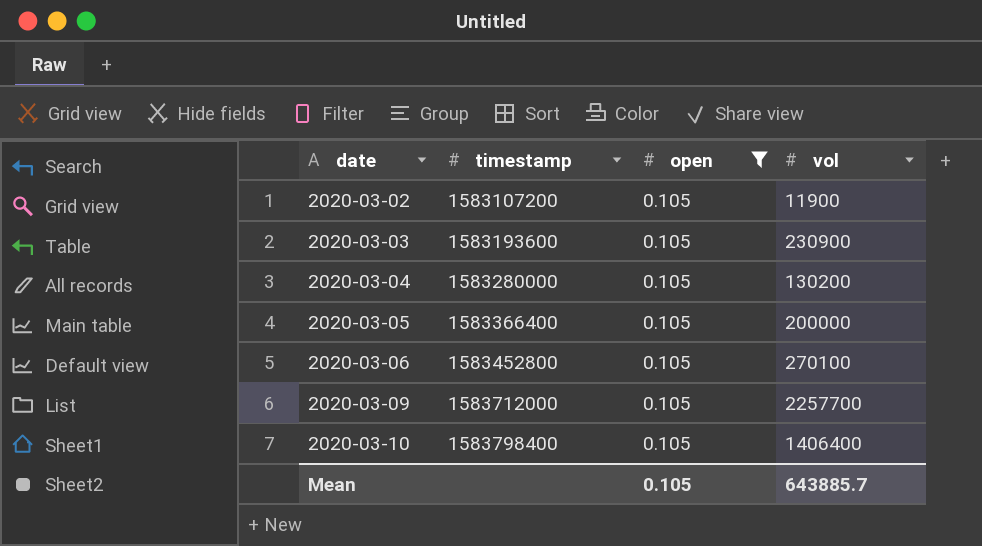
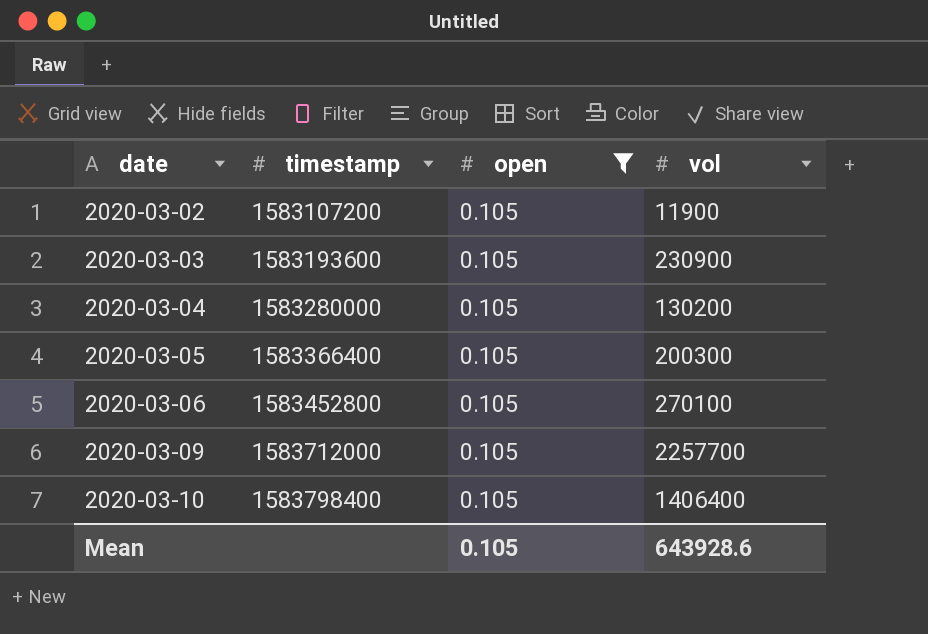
2020-03-05 | vol: 200000 -> 200300
Mean | vol: 643885.7 -> 643928.6

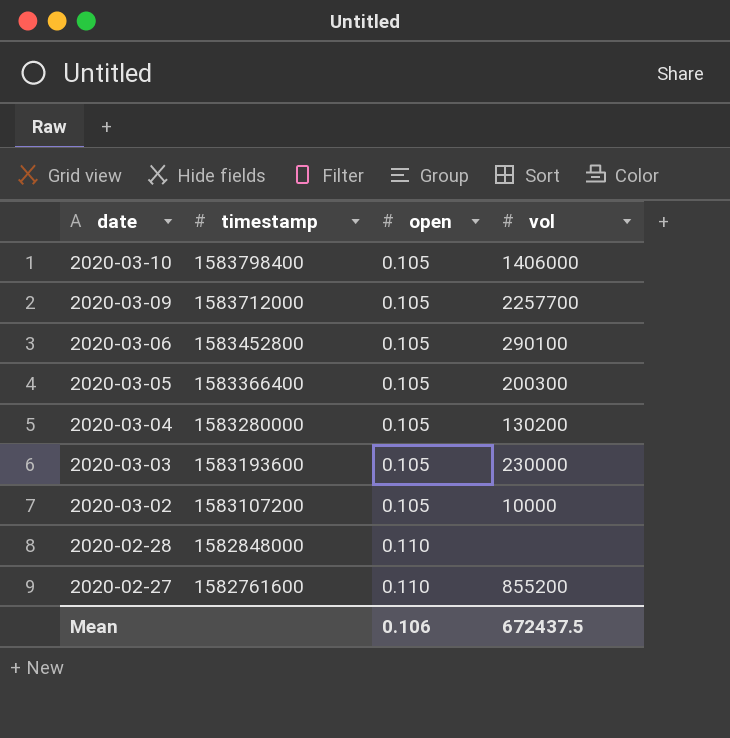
filter: open = 0.105 -> none
row order: date ascending -> date descending
2020-03-10 | vol: 1406400 -> 1406000
2020-03-06 | vol: 270100 -> 290100
2020-03-03 | vol: 230900 -> 230000
2020-03-02 | vol: 11900 -> 10000
Mean | open: 0.105 -> 0.106
Mean | vol: 643928.6 -> 672437.5

